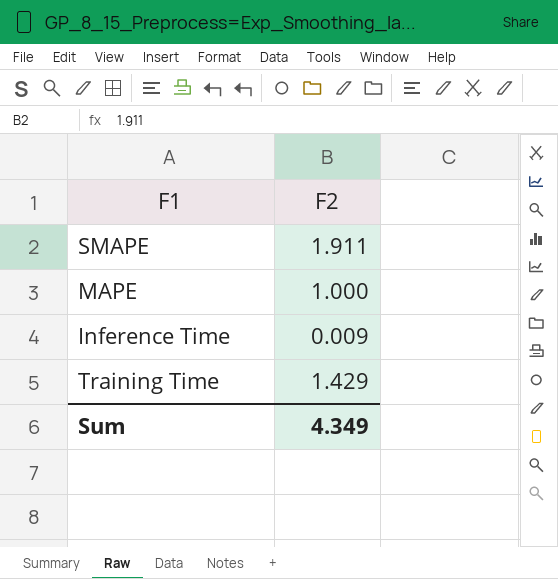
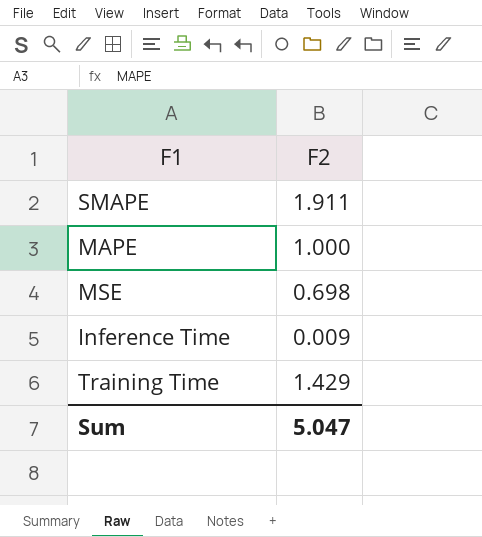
row MSE: none -> 0.698
Sum | F2: 4.349 -> 5.047

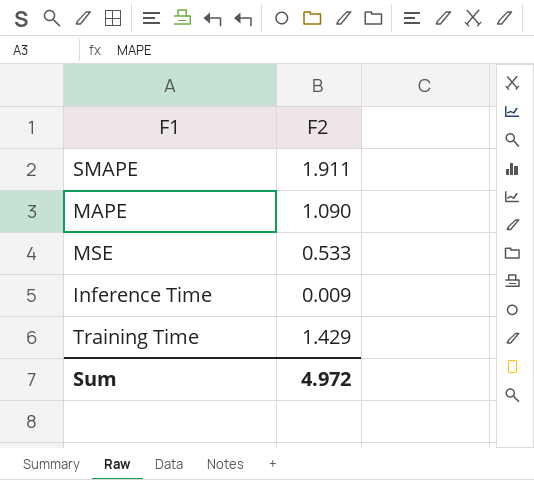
MAPE | F2: 1.000 -> 1.090
MSE | F2: 0.698 -> 0.533
Sum | F2: 5.047 -> 4.972

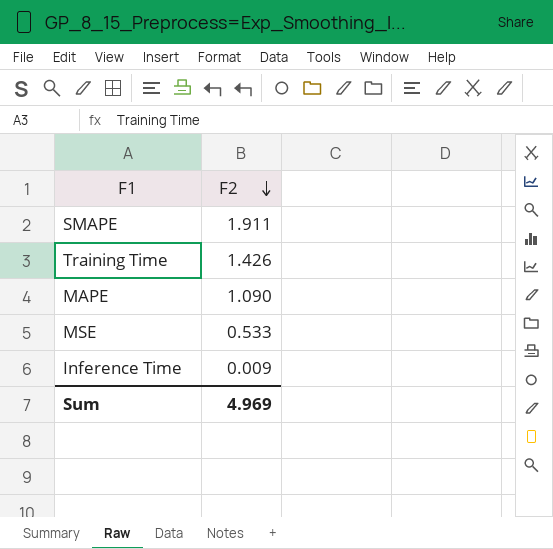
row order: none -> F2 descending
Training Time | F2: 1.429 -> 1.426
Sum | F2: 4.972 -> 4.969

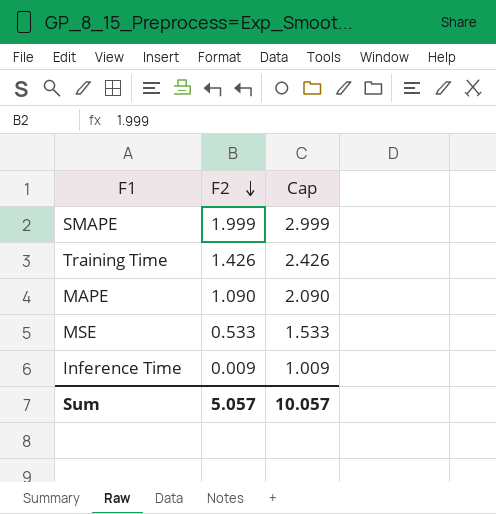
column Cap | formula: none -> [F2] + 1
SMAPE | F2: 1.911 -> 1.999
Sum | F2: 4.969 -> 5.057

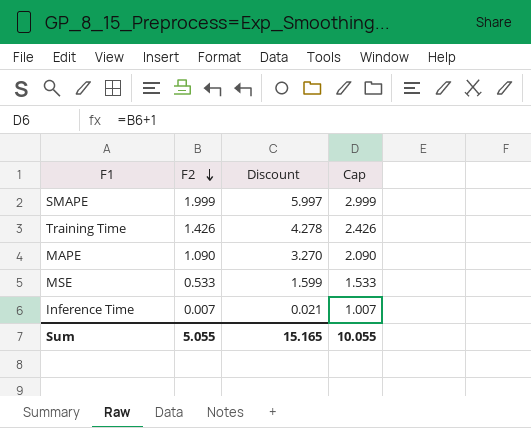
column Discount | formula: none -> [F2] * 3
Inference Time | F2: 0.009 -> 0.007
Inference Time | Cap: 1.009 -> 1.007
Sum | F2: 5.057 -> 5.055
Sum | Cap: 10.057 -> 10.055

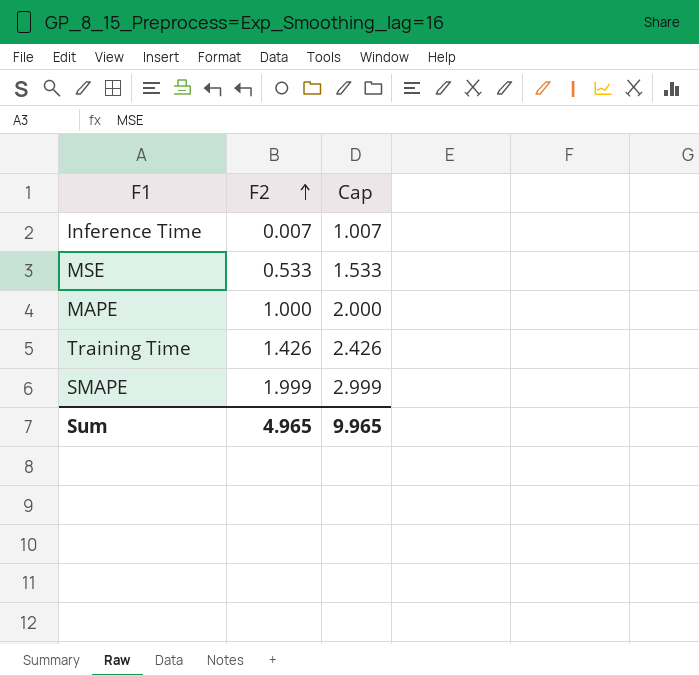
row order: F2 descending -> F2 ascending
column Discount | formula: [F2] * 3 -> none
MAPE | F2: 1.090 -> 1.000
MAPE | Cap: 2.090 -> 2.000
Sum | F2: 5.055 -> 4.965
Sum | Cap: 10.055 -> 9.965

